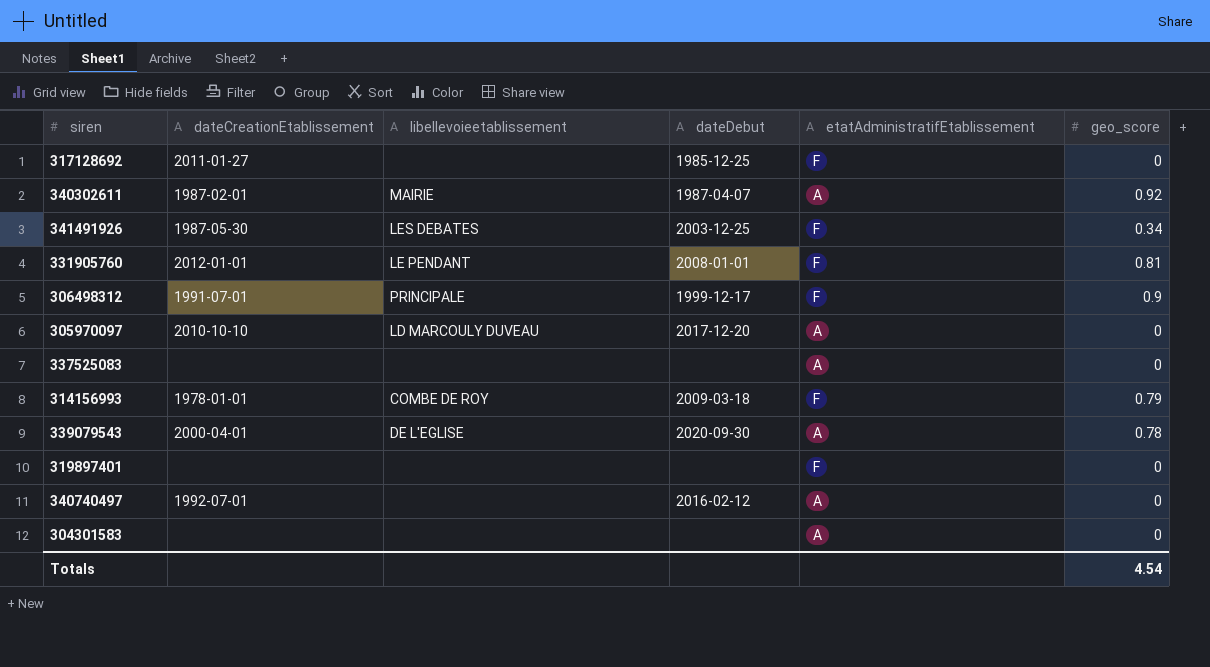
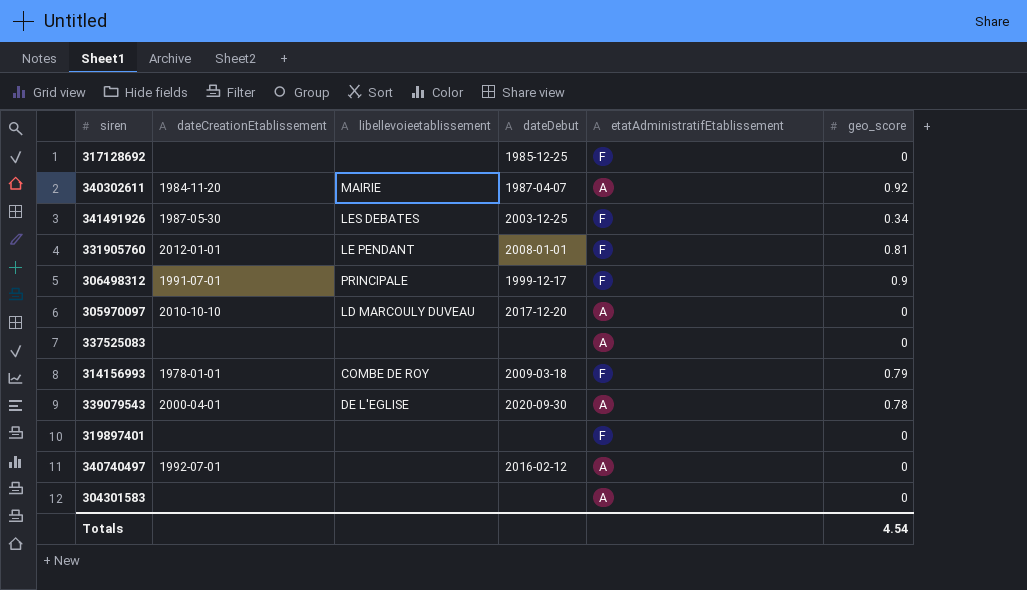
317128692 | dateCreationEtablissement: 2011-01-27 -> none
340302611 | dateCreationEtablissement: 1987-02-01 -> 1984-11-20

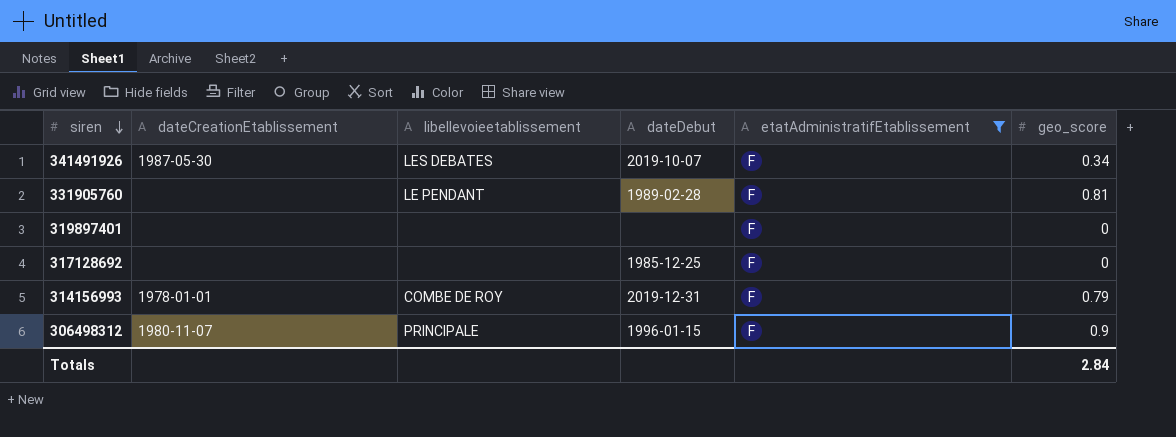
filter: none -> etatAdministratifEtablissement = F
row order: none -> siren descending
341491926 | dateDebut: 2003-12-25 -> 2019-10-07
331905760 | dateCreationEtablissement: 2012-01-01 -> none
331905760 | dateDebut: 2008-01-01 -> 1989-02-28
314156993 | dateDebut: 2009-03-18 -> 2019-12-31
306498312 | dateCreationEtablissement: 1991-07-01 -> 1980-11-07
306498312 | dateDebut: 1999-12-17 -> 1996-01-15
Totals | geo_score: 4.54 -> 2.84

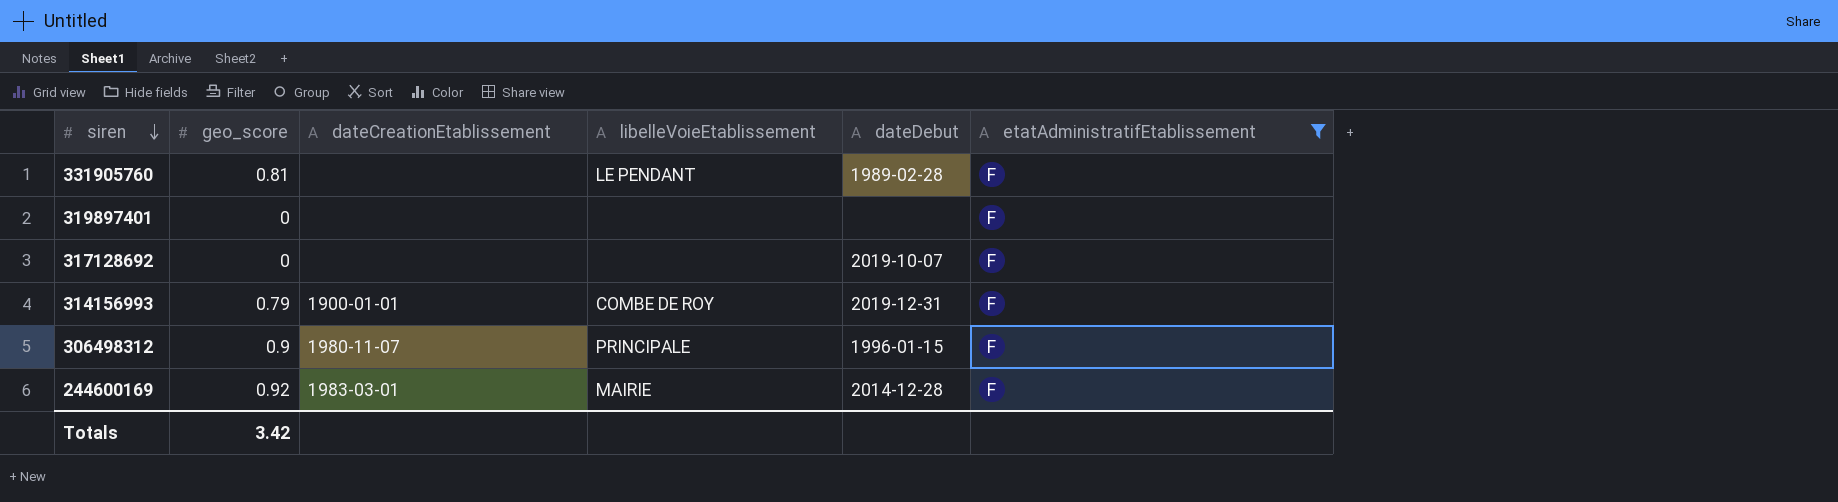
column geo_score | position: 6 -> 2
column name: libellevoieetablissement -> libelleVoieEtablissement
row 341491926: 1987-05-30 | LES DEBATES | 2019-10-07 | F | 0.34 -> none
317128692 | dateDebut: 1985-12-25 -> 2019-10-07
314156993 | dateCreationEtablissement: 1978-01-01 -> 1900-01-01
row 244600169: none -> 0.92 | 1983-03-01 | MAIRIE | 2014-12-28 | F
Totals | geo_score: 2.84 -> 3.42

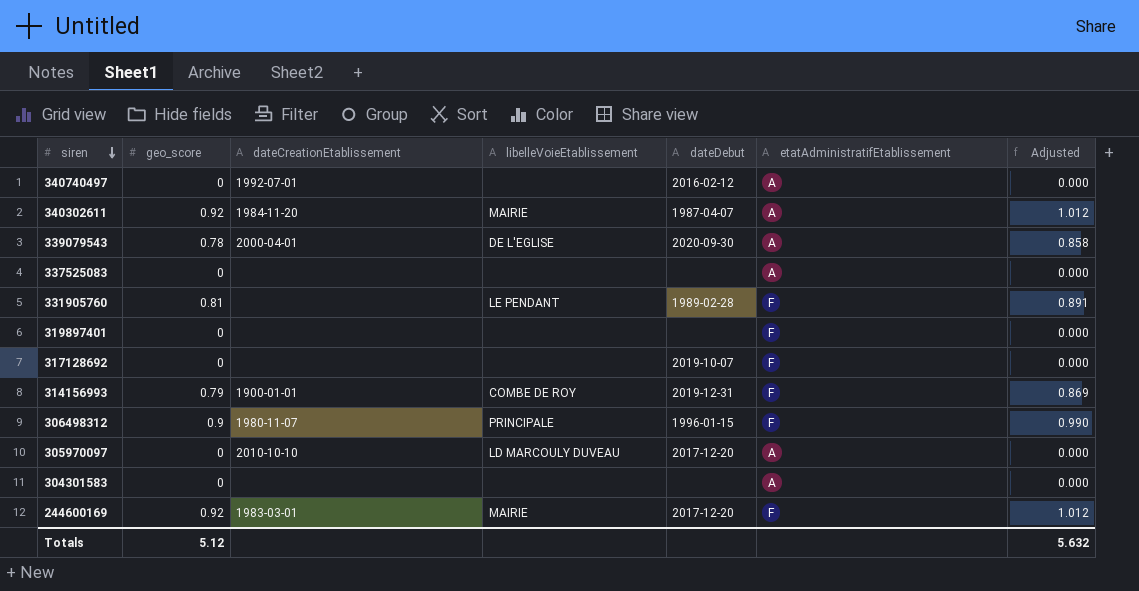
filter: etatAdministratifEtablissement = F -> none
column Adjusted | formula: none -> [geo_score] * 1.1
244600169 | dateDebut: 2014-12-28 -> 2017-12-20
Totals | geo_score: 3.42 -> 5.12

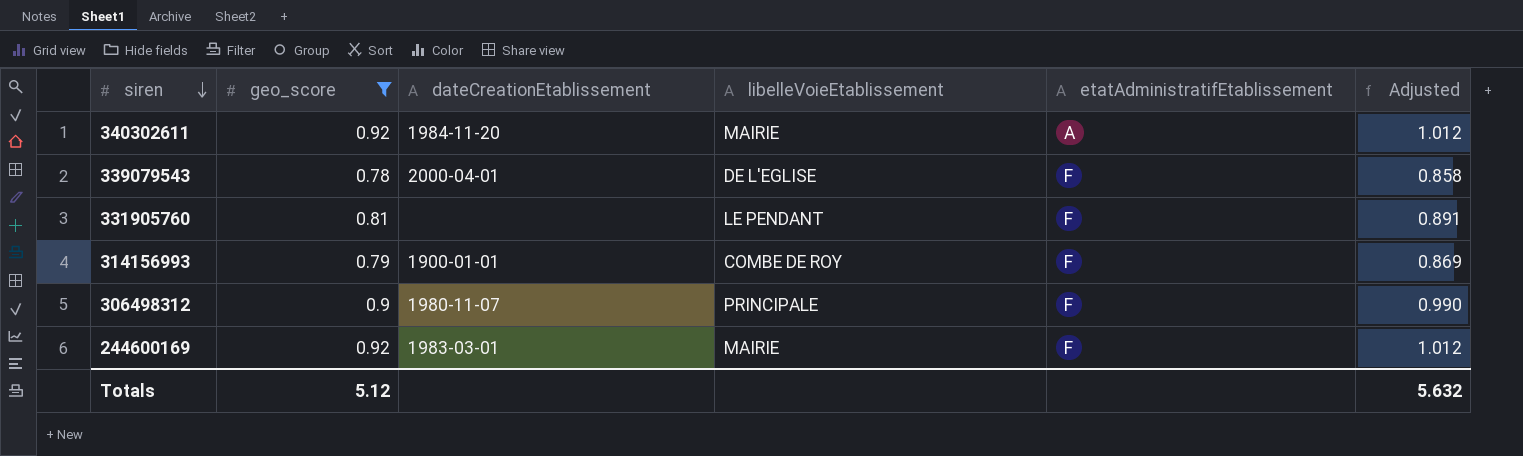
filter: none -> geo_score != 0
column dateDebut | position: 5 -> none
339079543 | etatAdministratifEtablissement: A -> F

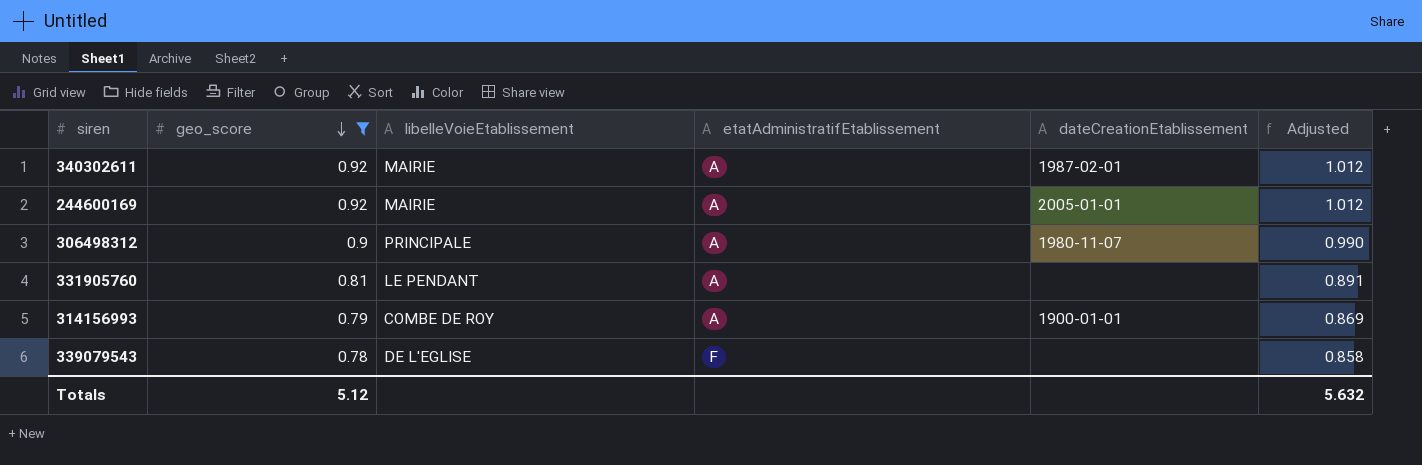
row order: siren descending -> geo_score descending
column dateCreationEtablissement | position: 3 -> 5
340302611 | dateCreationEtablissement: 1984-11-20 -> 1987-02-01
244600169 | etatAdministratifEtablissement: F -> A
244600169 | dateCreationEtablissement: 1983-03-01 -> 2005-01-01
306498312 | etatAdministratifEtablissement: F -> A
331905760 | etatAdministratifEtablissement: F -> A
314156993 | etatAdministratifEtablissement: F -> A
339079543 | dateCreationEtablissement: 2000-04-01 -> none

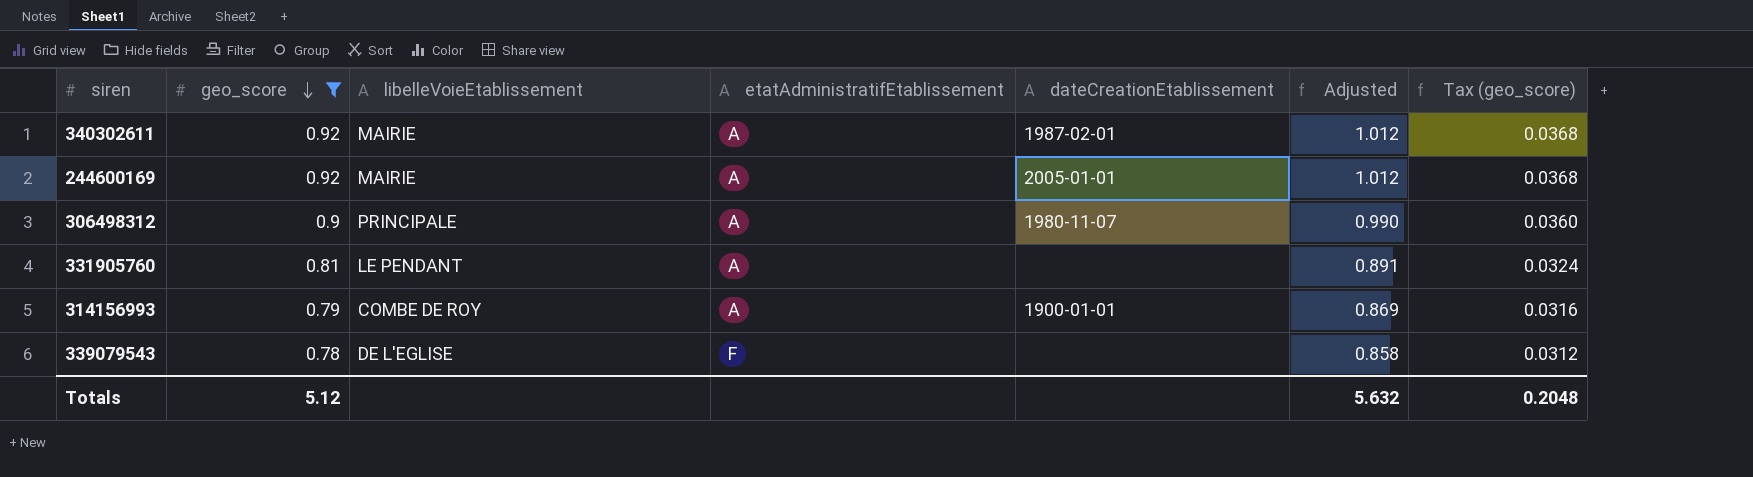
column Tax (geo_score) | formula: none -> [geo_score] * 0.04

